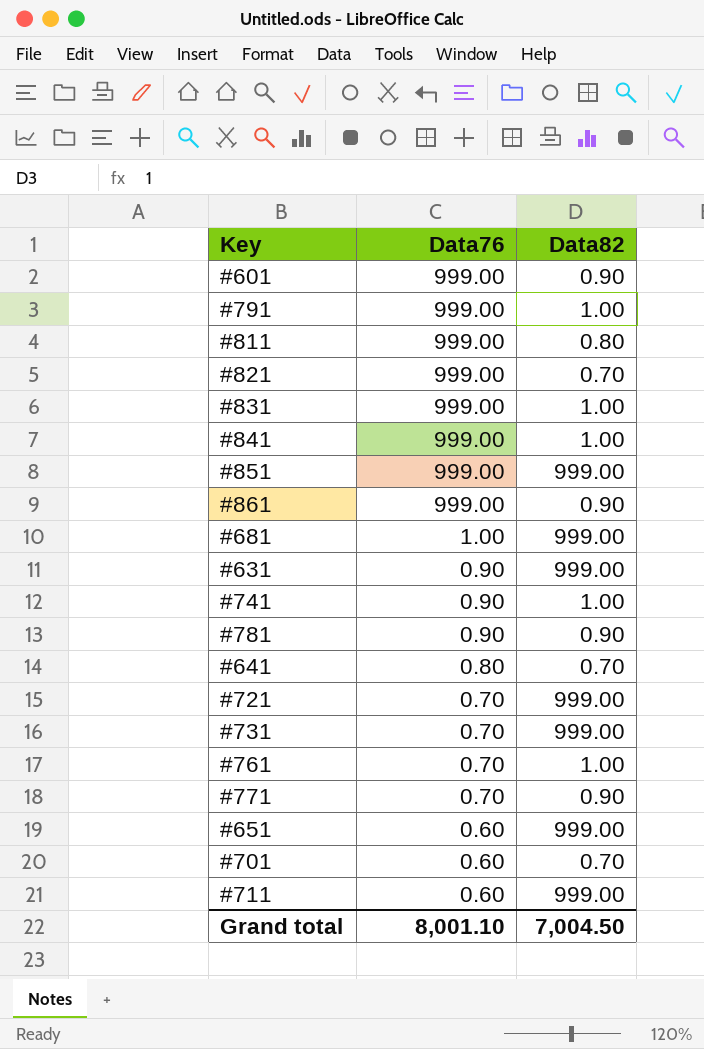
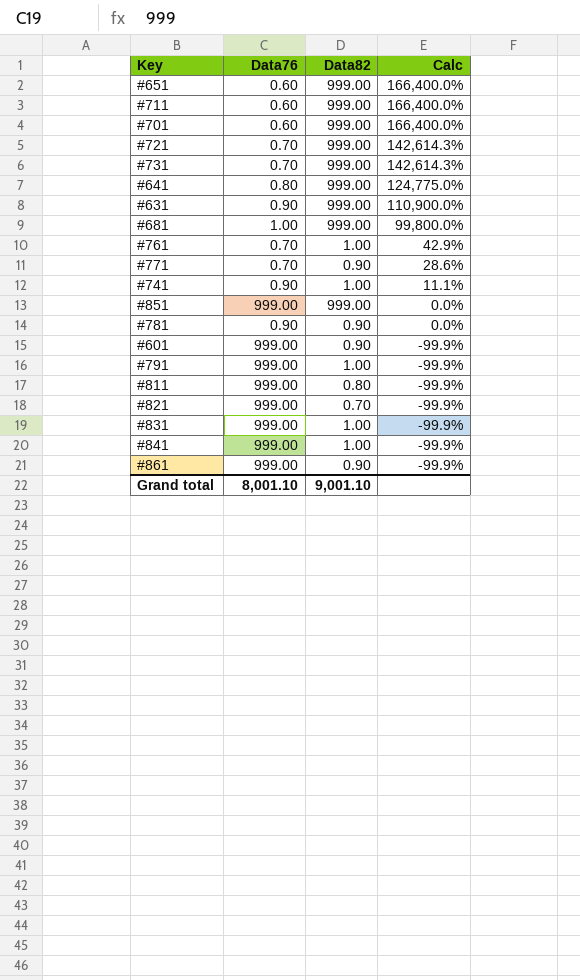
row order: Data76 descending -> Calc descending
column Calc | formula: none -> ([Data82] - [Data76]) / [Data76]
#701 | Data82: 0.70 -> 999.00
#641 | Data82: 0.70 -> 999.00
Grand total | Data82: 7,004.50 -> 9,001.10

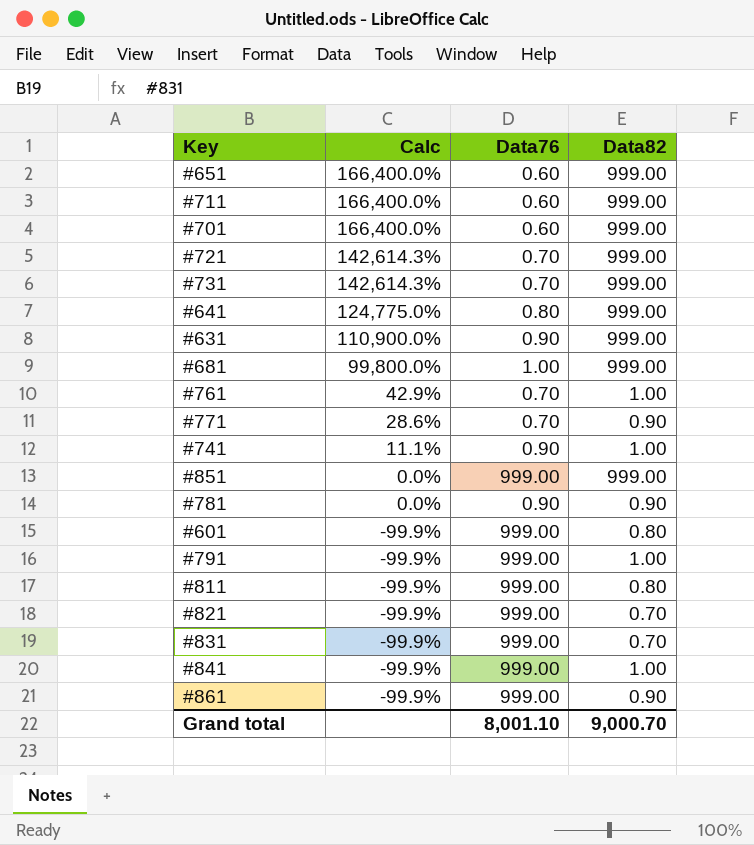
column Calc | position: 4 -> 2
#601 | Data82: 0.90 -> 0.80
#831 | Data82: 1.00 -> 0.70
Grand total | Data82: 9,001.10 -> 9,000.70

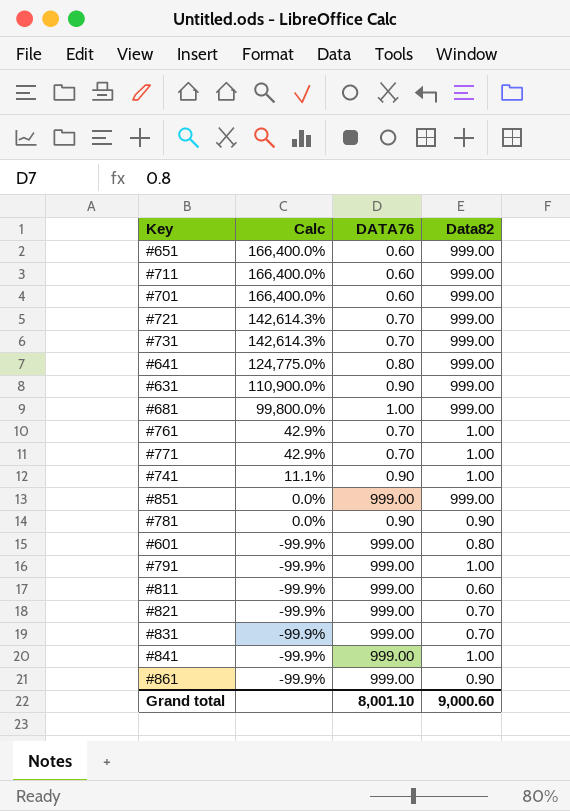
column name: Data76 -> DATA76
#771 | Calc: 28.6% -> 42.9%
#771 | Data82: 0.90 -> 1.00
#811 | Data82: 0.80 -> 0.60
Grand total | Data82: 9,000.70 -> 9,000.60

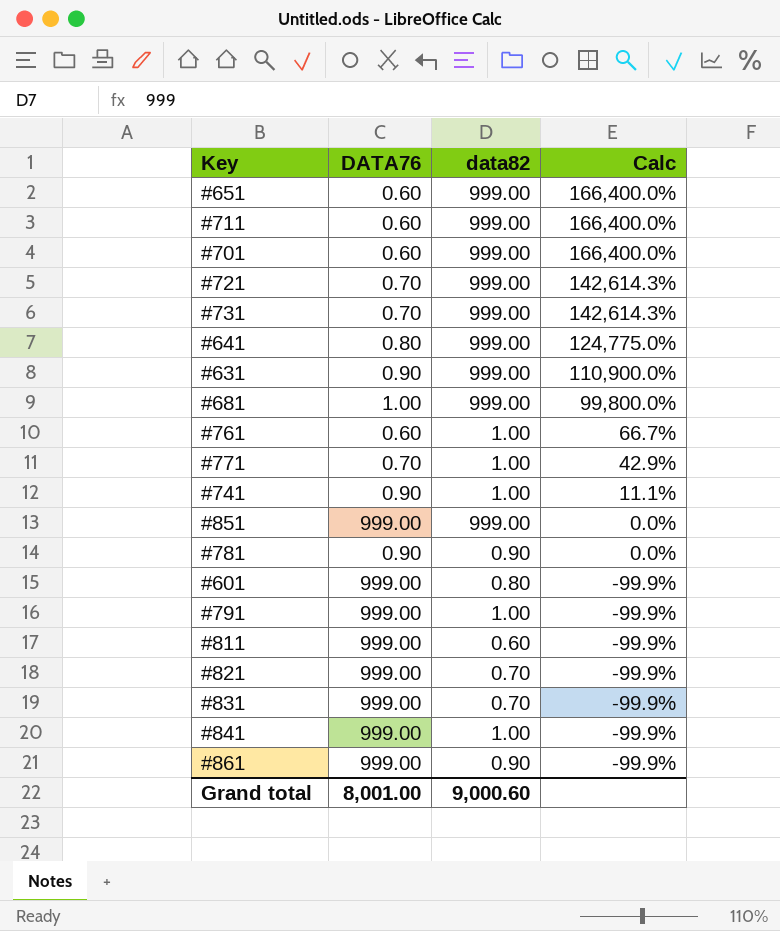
column name: Data82 -> data82
column Calc | position: 2 -> 4
#761 | DATA76: 0.70 -> 0.60
#761 | Calc: 42.9% -> 66.7%
Grand total | DATA76: 8,001.10 -> 8,001.00

